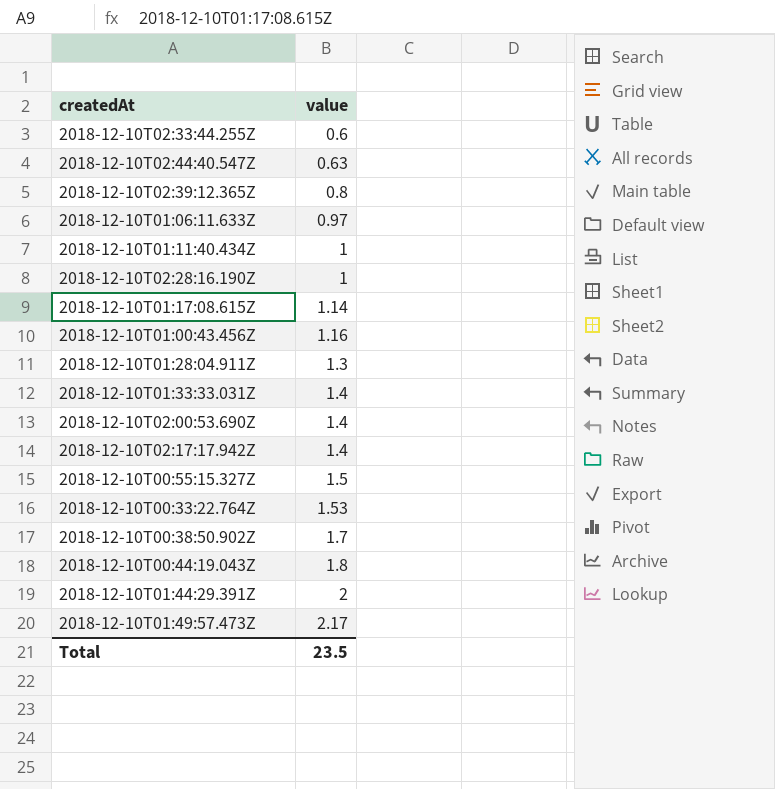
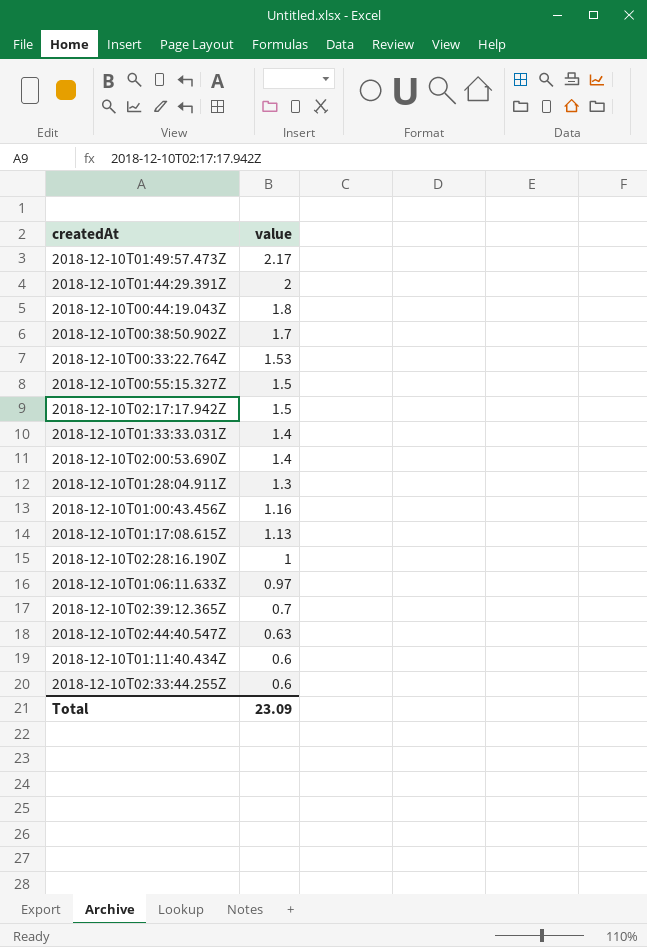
row order: value ascending -> value descending
2018-12-10T02:17:17.942Z | value: 1.4 -> 1.5
2018-12-10T01:17:08.615Z | value: 1.14 -> 1.13
2018-12-10T02:39:12.365Z | value: 0.8 -> 0.7
2018-12-10T01:11:40.434Z | value: 1 -> 0.6
Total | value: 23.5 -> 23.09

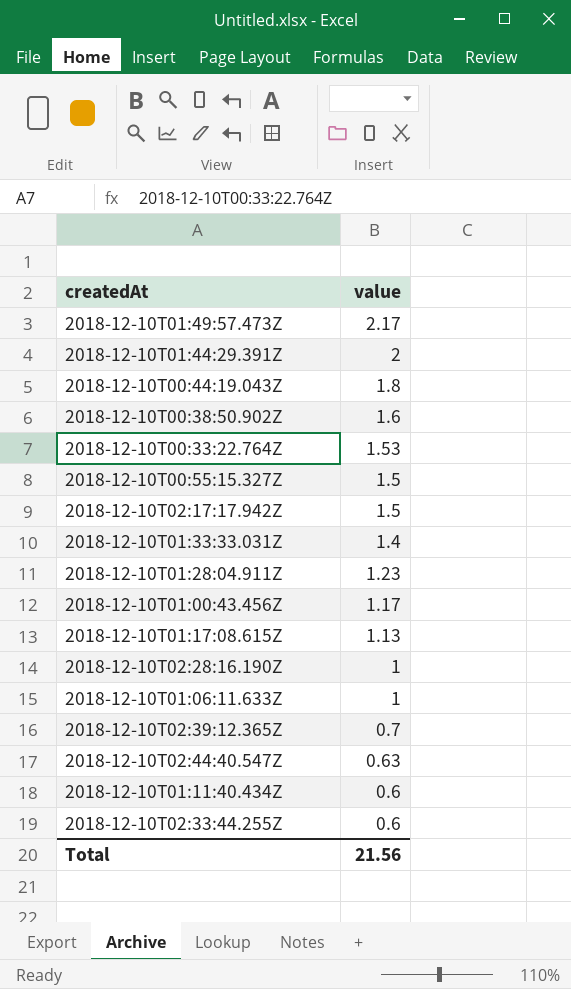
row 2018-12-10T02:00:53.690Z: 1.4 -> none
2018-12-10T00:38:50.902Z | value: 1.7 -> 1.6
2018-12-10T01:28:04.911Z | value: 1.3 -> 1.23
2018-12-10T01:00:43.456Z | value: 1.16 -> 1.17
2018-12-10T01:06:11.633Z | value: 0.97 -> 1
Total | value: 23.09 -> 21.56

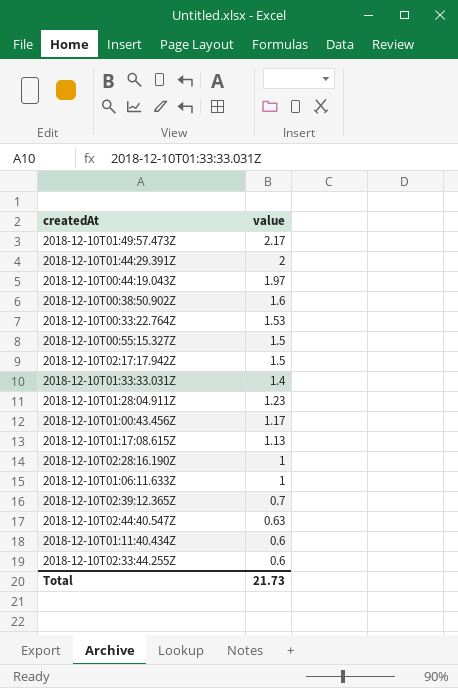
2018-12-10T00:44:19.043Z | value: 1.8 -> 1.97
Total | value: 21.56 -> 21.73

